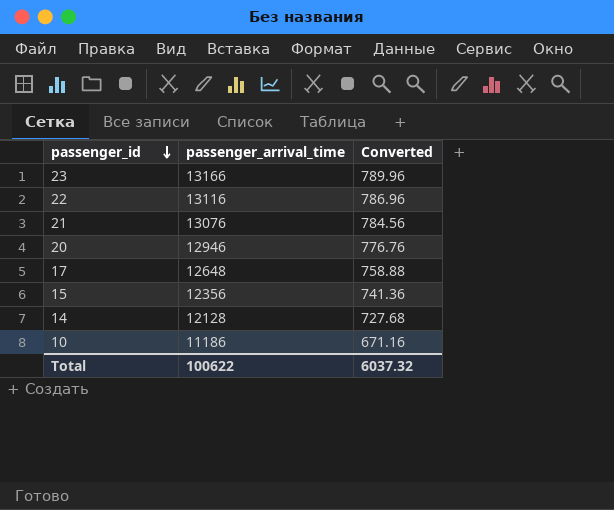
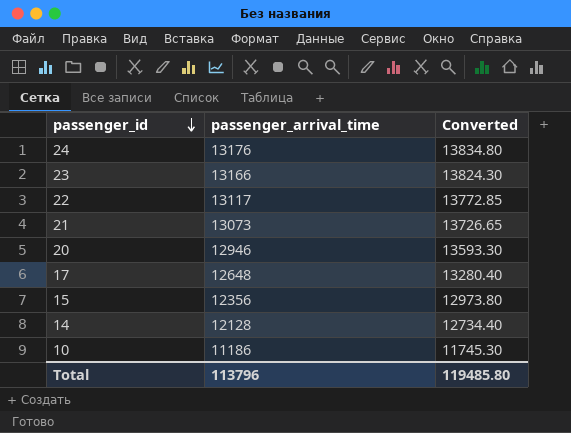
column Converted | formula: [passenger_arrival_time] * 0.06 -> [passenger_arrival_time] * 1.05
row 24: none -> 13176 | 13834.80
22 | passenger_arrival_time: 13116 -> 13117
21 | passenger_arrival_time: 13076 -> 13073
Total | passenger_arrival_time: 100622 -> 113796
Total | Converted: 6037.32 -> 119485.80

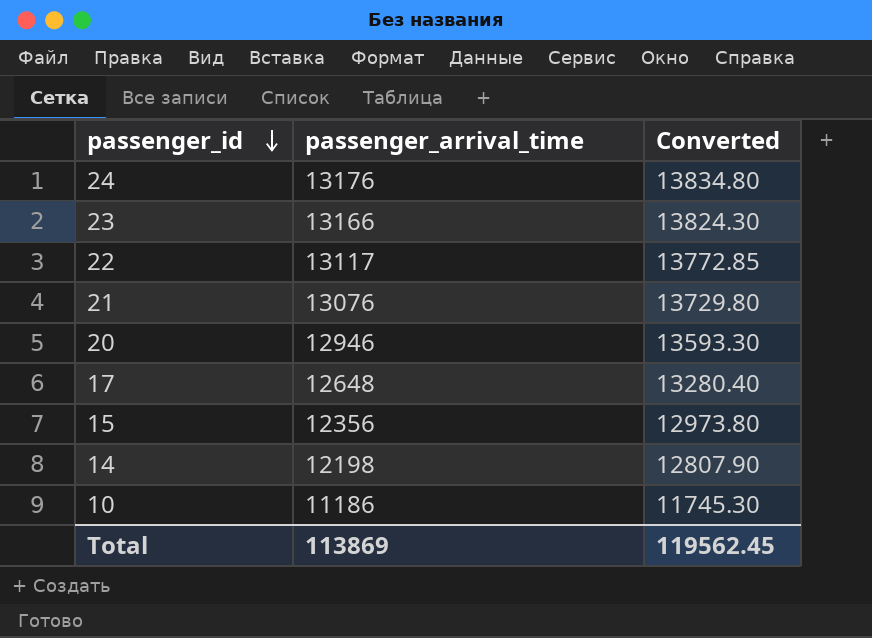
21 | passenger_arrival_time: 13073 -> 13076
21 | Converted: 13726.65 -> 13729.80
14 | passenger_arrival_time: 12128 -> 12198
14 | Converted: 12734.40 -> 12807.90
Total | passenger_arrival_time: 113796 -> 113869
Total | Converted: 119485.80 -> 119562.45

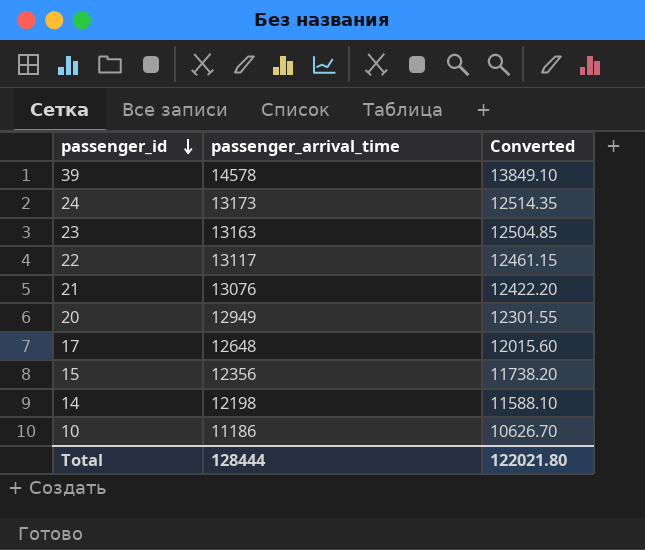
column Converted | formula: [passenger_arrival_time] * 1.05 -> [passenger_arrival_time] * 0.95
row 39: none -> 14578 | 13849.10
24 | passenger_arrival_time: 13176 -> 13173
23 | passenger_arrival_time: 13166 -> 13163
20 | passenger_arrival_time: 12946 -> 12949
Total | passenger_arrival_time: 113869 -> 128444
Total | Converted: 119562.45 -> 122021.80

